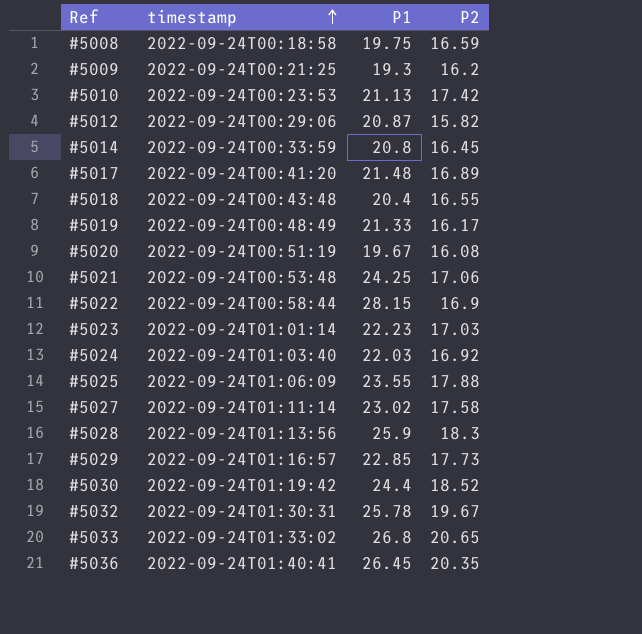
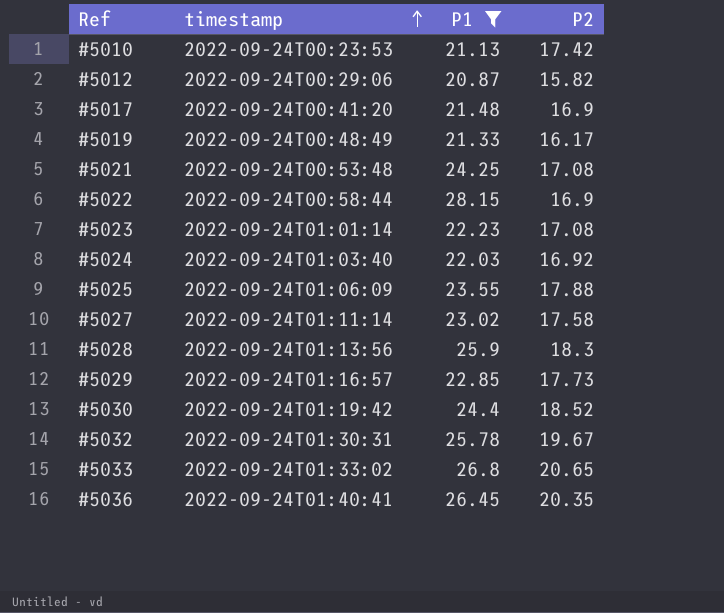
filter: none -> P1 >= 20.87
#5017 | P2: 16.89 -> 16.9
#5021 | P2: 17.06 -> 17.08
#5023 | P2: 17.03 -> 17.08

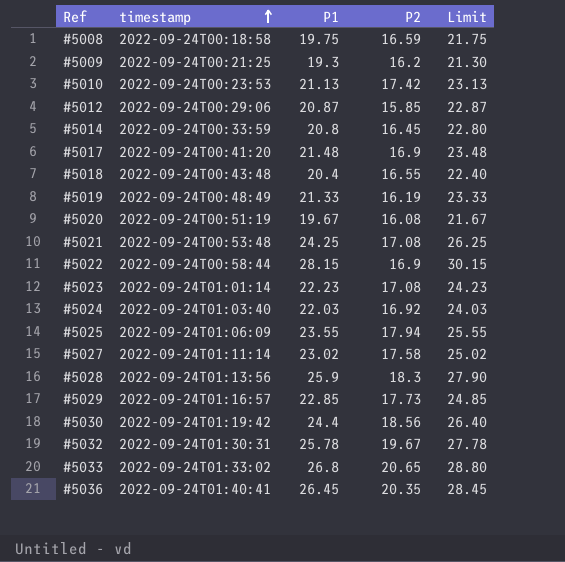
filter: P1 >= 20.87 -> none
column Limit | formula: none -> [P1] + 2
#5012 | P2: 15.82 -> 15.85
#5019 | P2: 16.17 -> 16.19
#5025 | P2: 17.88 -> 17.94
#5030 | P2: 18.52 -> 18.56

